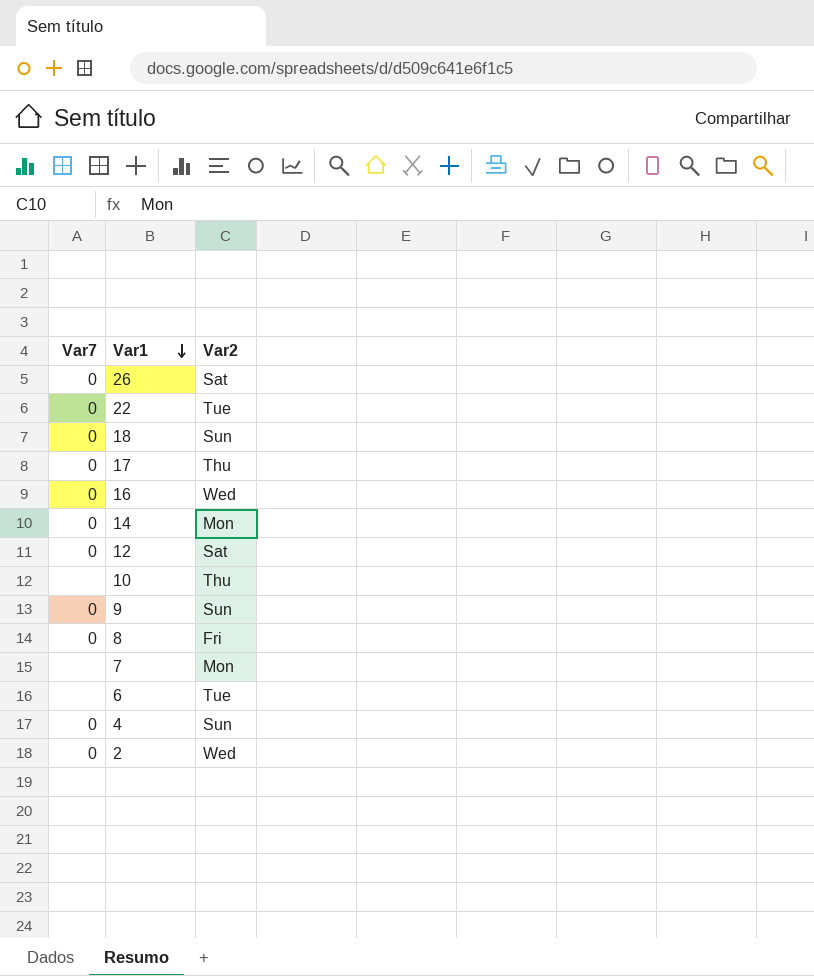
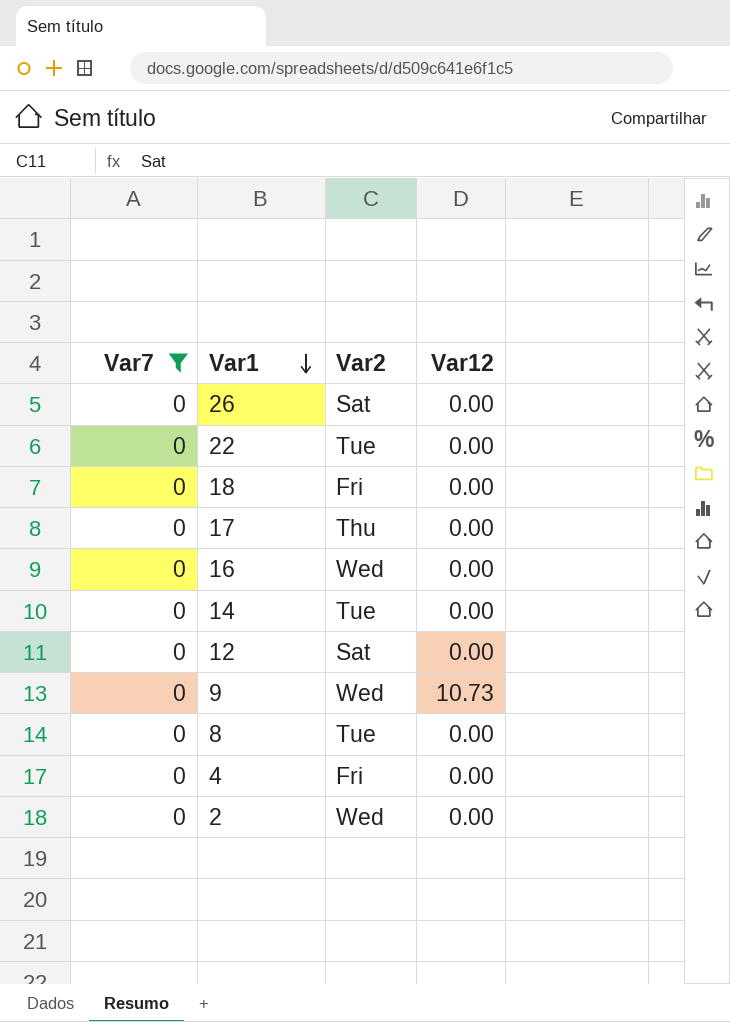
filter: none -> Var7 = 0
column Var12 | position: none -> 4
18 | Var2: Sun -> Fri
14 | Var2: Mon -> Tue
9 | Var2: Sun -> Wed
8 | Var2: Fri -> Tue
4 | Var2: Sun -> Fri

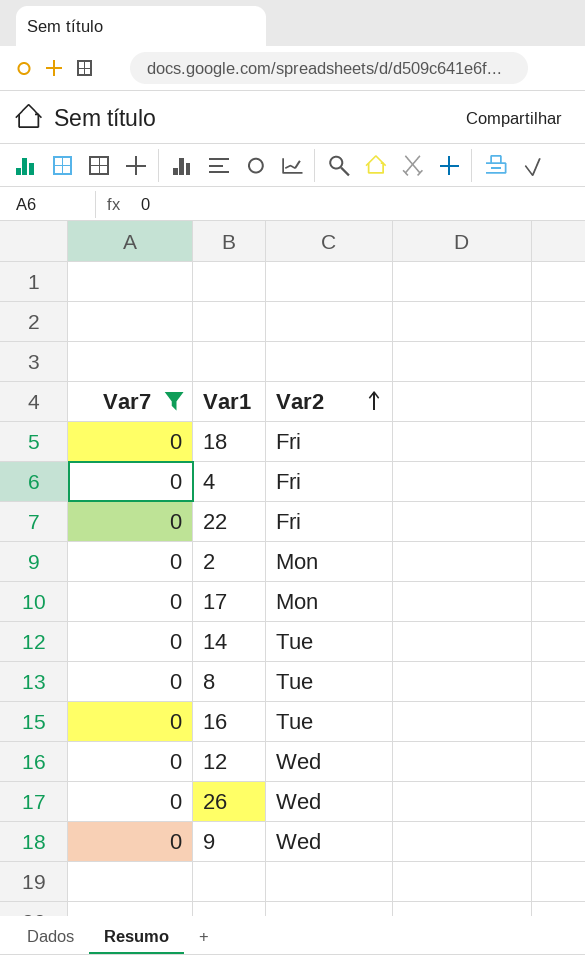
row order: Var1 descending -> Var2 ascending
column Var12 | position: 4 -> none
22 | Var2: Tue -> Fri
2 | Var2: Wed -> Mon
17 | Var2: Thu -> Mon
16 | Var2: Wed -> Tue
12 | Var2: Sat -> Wed
26 | Var2: Sat -> Wed

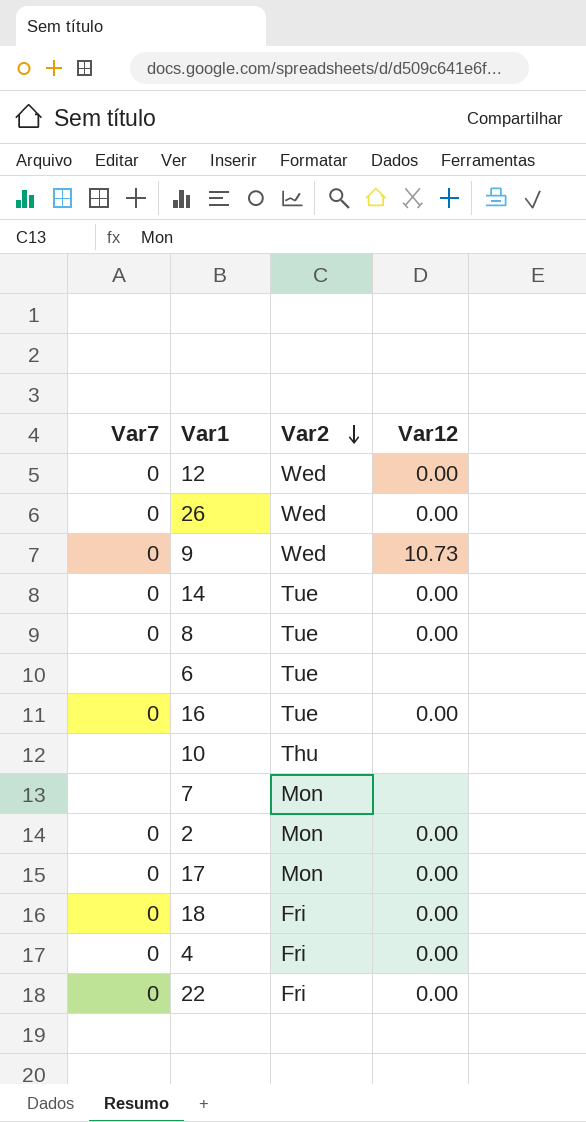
filter: Var7 = 0 -> none
row order: Var2 ascending -> Var2 descending
column Var12 | position: none -> 4

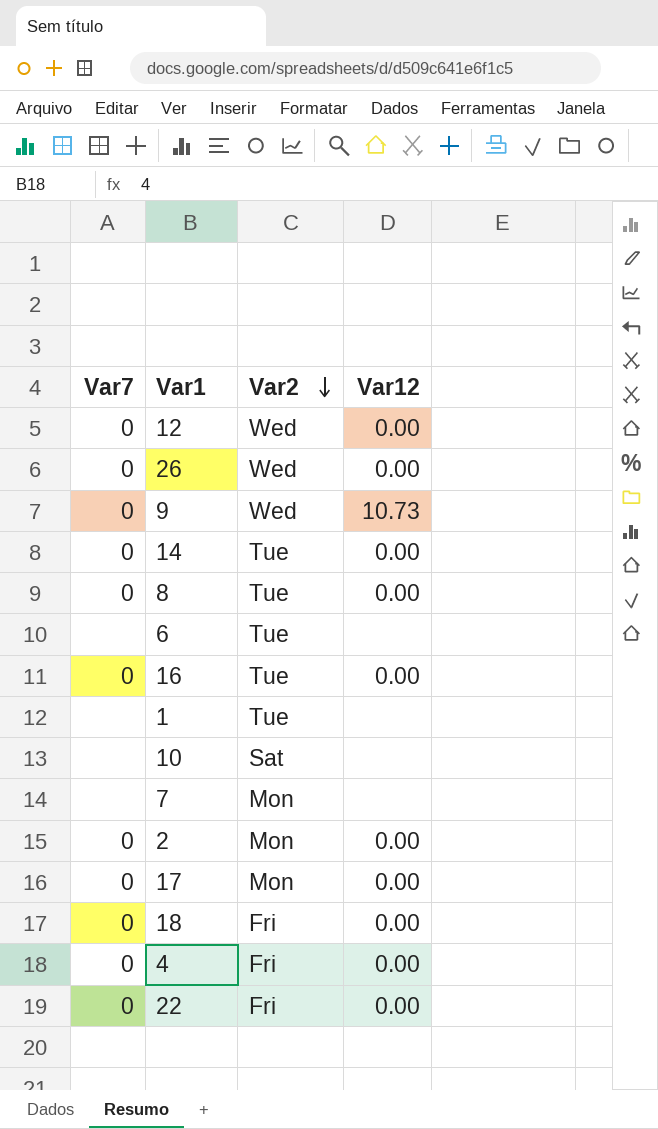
row 1: none -> none | Tue | none
10 | Var2: Thu -> Sat

